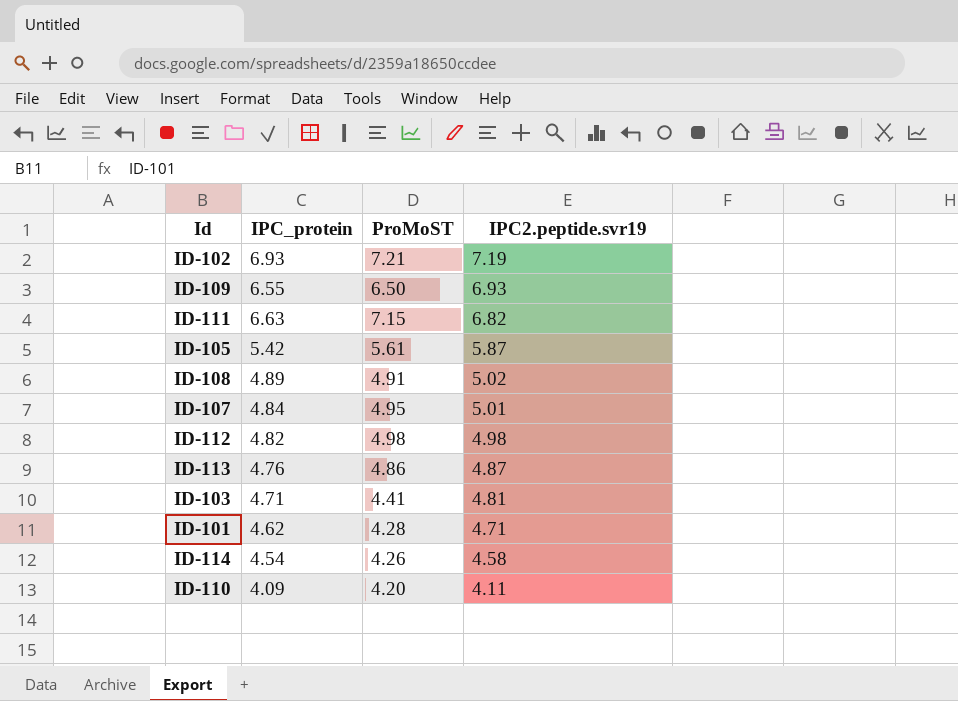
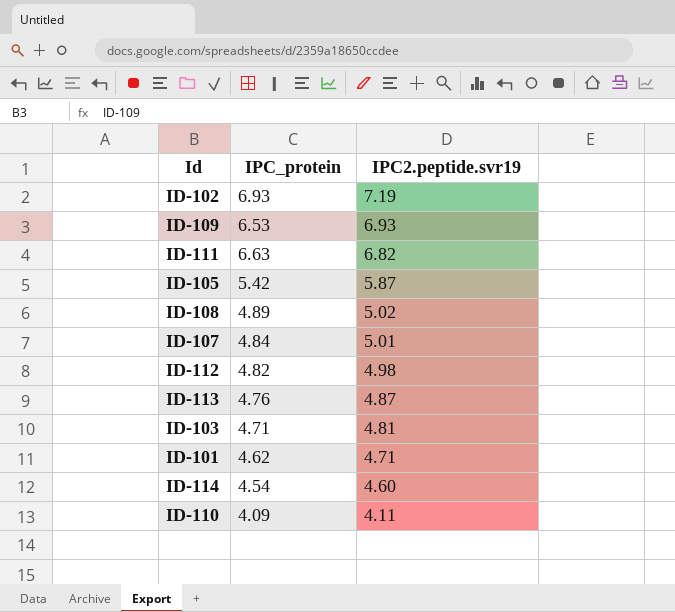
column ProMoST | position: 3 -> none
ID-109 | IPC_protein: 6.55 -> 6.53
ID-114 | IPC2.peptide.svr19: 4.58 -> 4.60

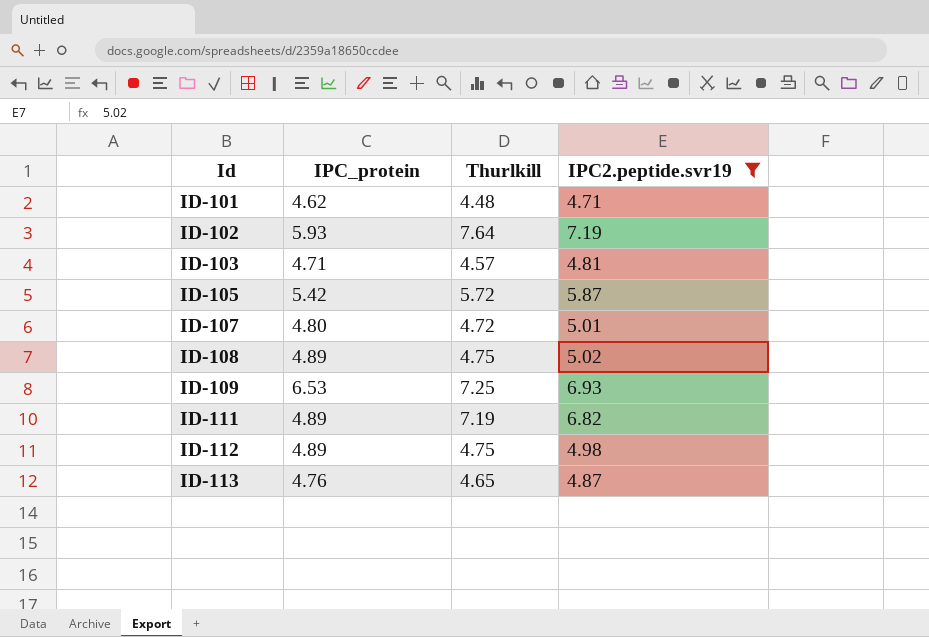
filter: none -> IPC2.peptide.svr19 >= 4.71
row order: IPC2.peptide.svr19 descending -> Id ascending
column Thurlkill | position: none -> 3
ID-102 | IPC_protein: 6.93 -> 5.93
ID-107 | IPC_protein: 4.84 -> 4.80
ID-111 | IPC_protein: 6.63 -> 4.89
ID-112 | IPC_protein: 4.82 -> 4.89

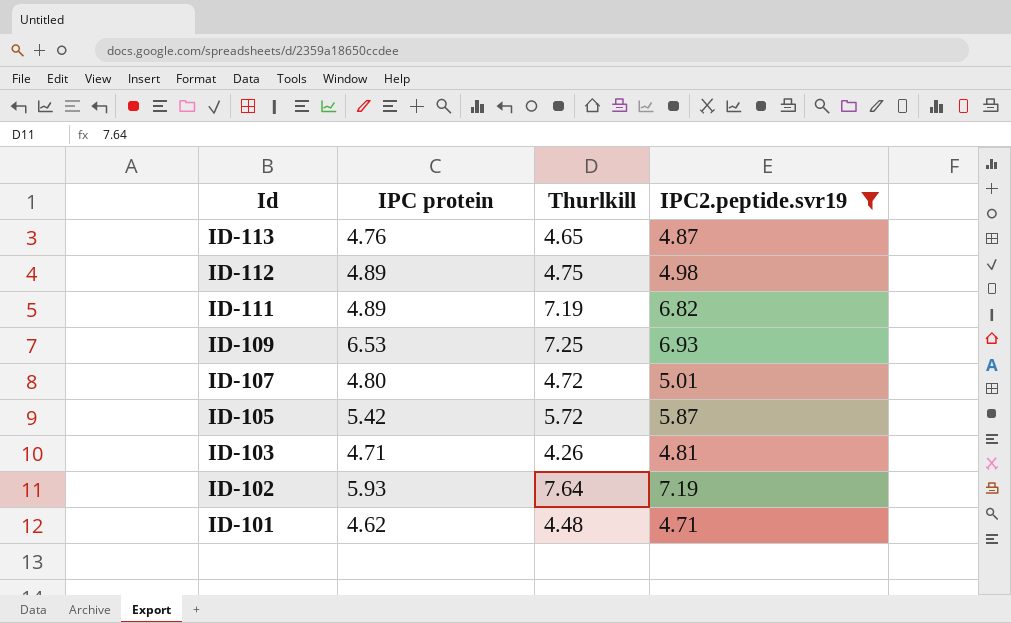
row order: Id ascending -> Id descending
column name: IPC_protein -> IPC protein
row ID-108: 4.89 | 4.75 | 5.02 -> none
ID-103 | Thurlkill: 4.57 -> 4.26

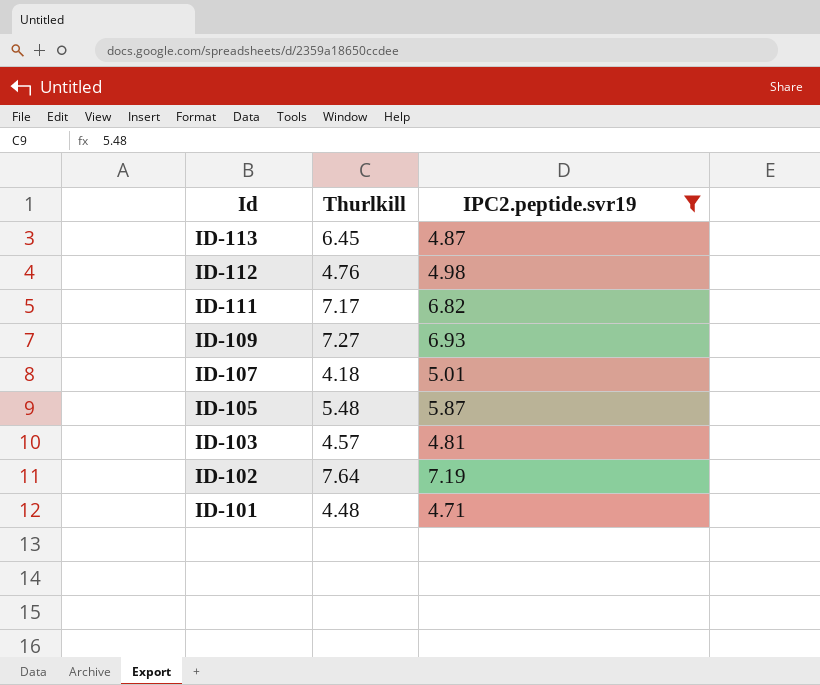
column IPC protein | position: 2 -> none
ID-113 | Thurlkill: 4.65 -> 6.45
ID-112 | Thurlkill: 4.75 -> 4.76
ID-111 | Thurlkill: 7.19 -> 7.17
ID-109 | Thurlkill: 7.25 -> 7.27
ID-107 | Thurlkill: 4.72 -> 4.18
ID-105 | Thurlkill: 5.72 -> 5.48
ID-103 | Thurlkill: 4.26 -> 4.57

